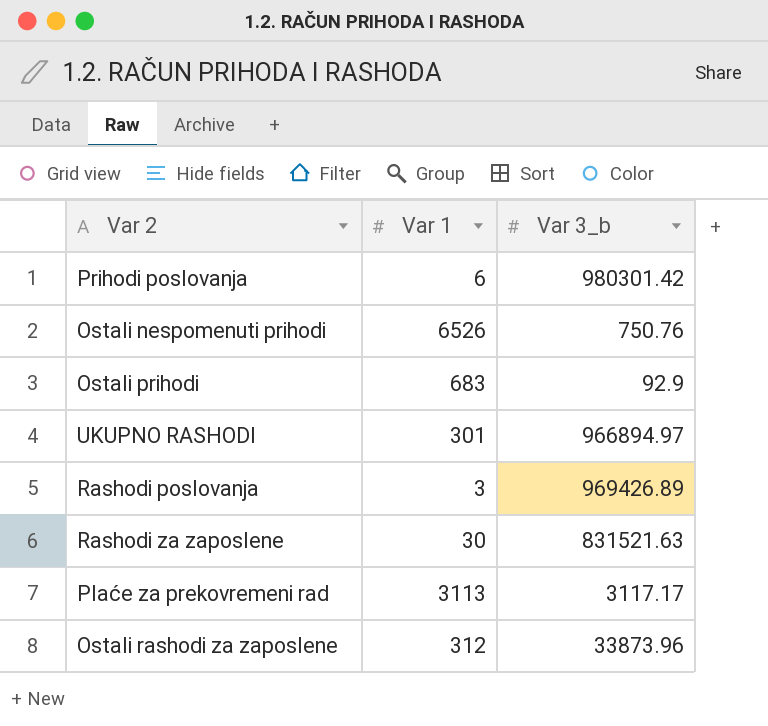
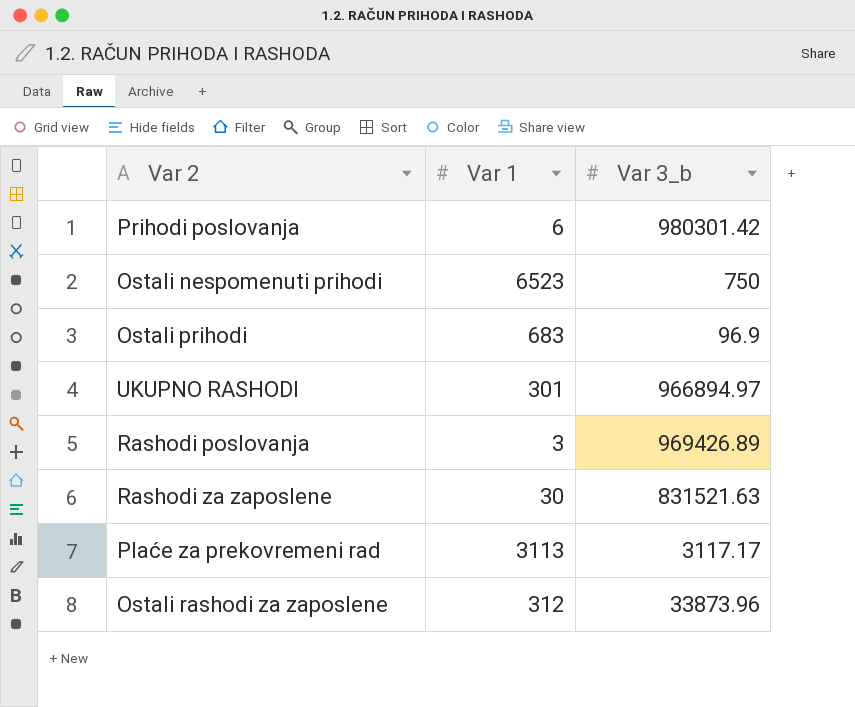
Ostali nespomenuti prihodi | Var 1: 6526 -> 6523
Ostali nespomenuti prihodi | Var 3_b: 750.76 -> 750
Ostali prihodi | Var 3_b: 92.9 -> 96.9

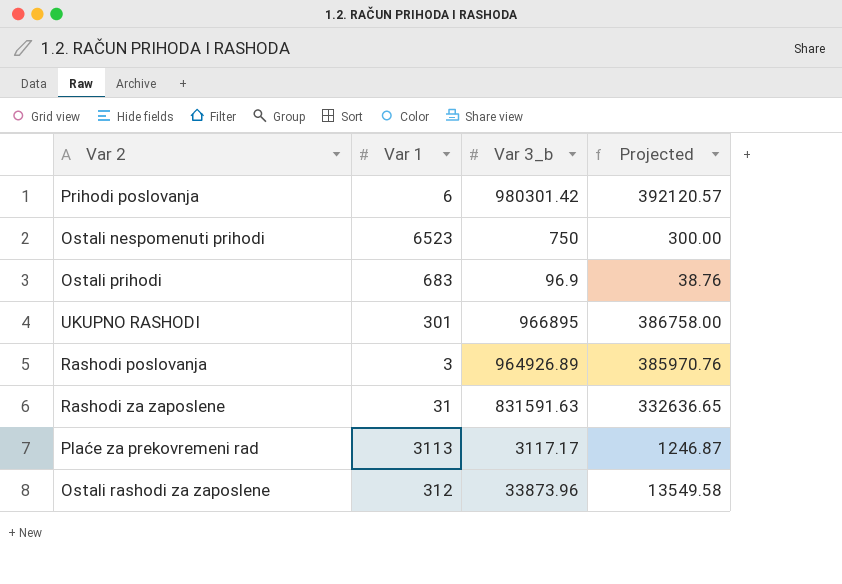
column Projected | formula: none -> [Var 3_b] * 0.4
UKUPNO RASHODI | Var 3_b: 966894.97 -> 966895
Rashodi poslovanja | Var 3_b: 969426.89 -> 964926.89
Rashodi za zaposlene | Var 1: 30 -> 31
Rashodi za zaposlene | Var 3_b: 831521.63 -> 831591.63

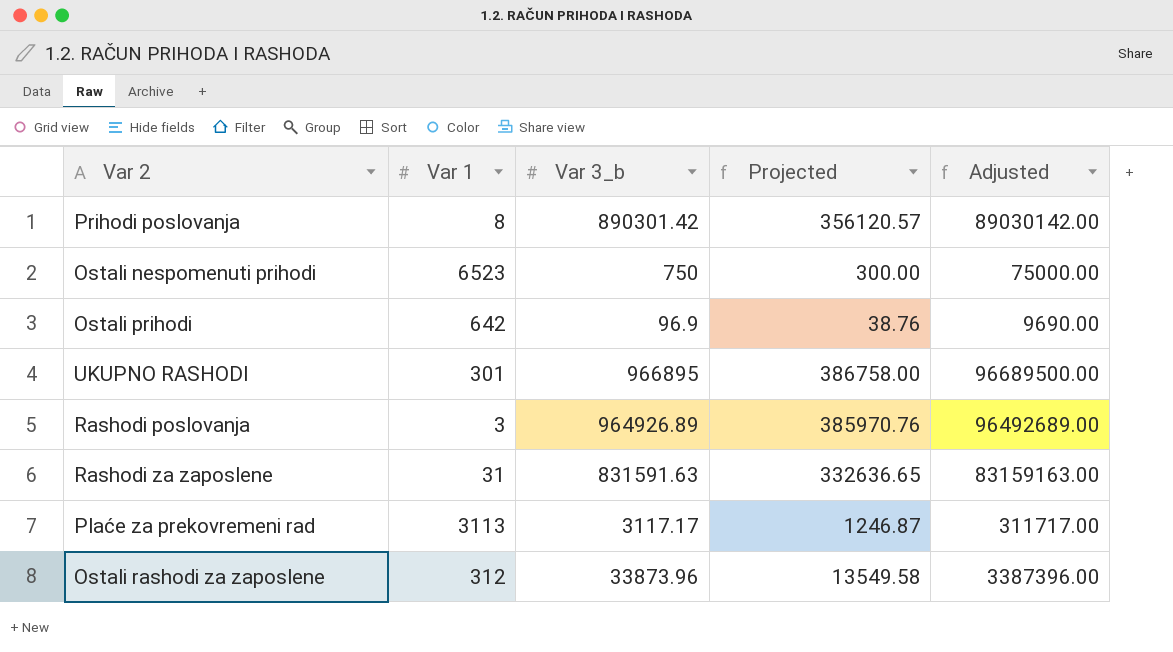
column Adjusted | formula: none -> [Var 3_b] * 100
Prihodi poslovanja | Var 1: 6 -> 8
Prihodi poslovanja | Var 3_b: 980301.42 -> 890301.42
Prihodi poslovanja | Projected: 392120.57 -> 356120.57
Ostali prihodi | Var 1: 683 -> 642

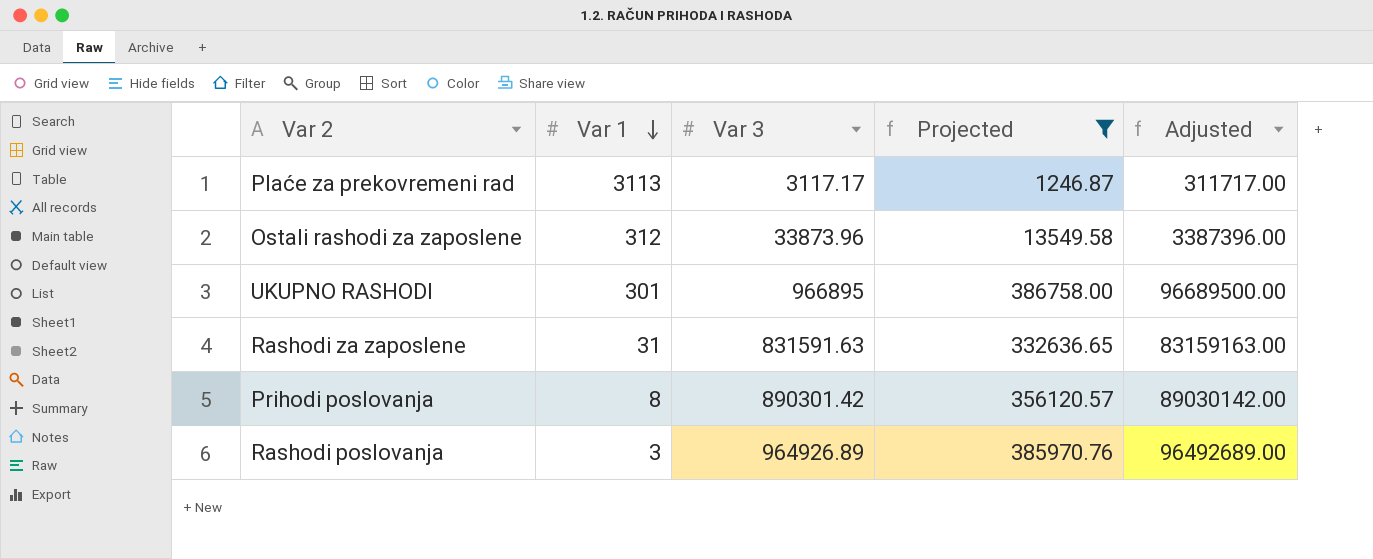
filter: none -> Projected >= 1246.87
row order: none -> Var 1 descending
column name: Var 3_b -> Var 3

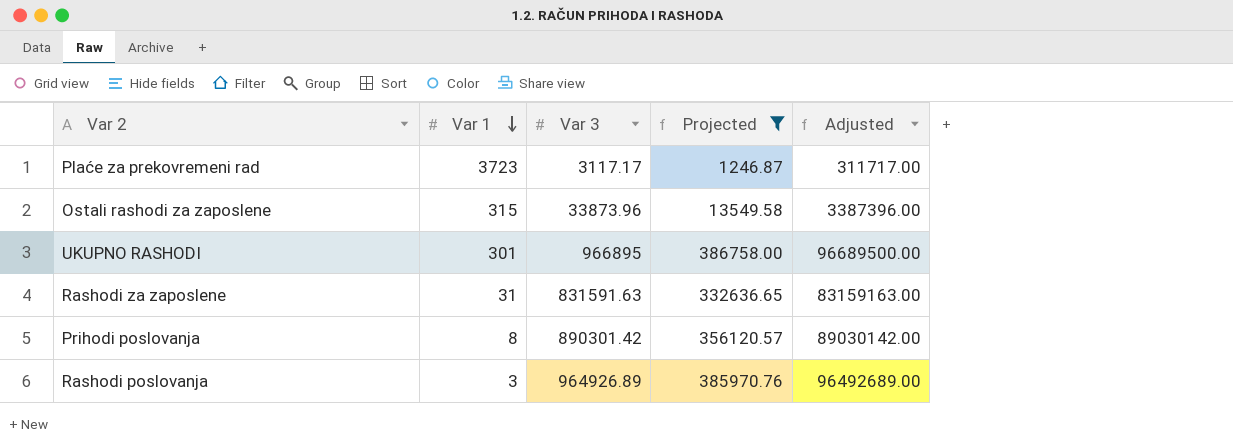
Plaće za prekovremeni rad | Var 1: 3113 -> 3723
Ostali rashodi za zaposlene | Var 1: 312 -> 315

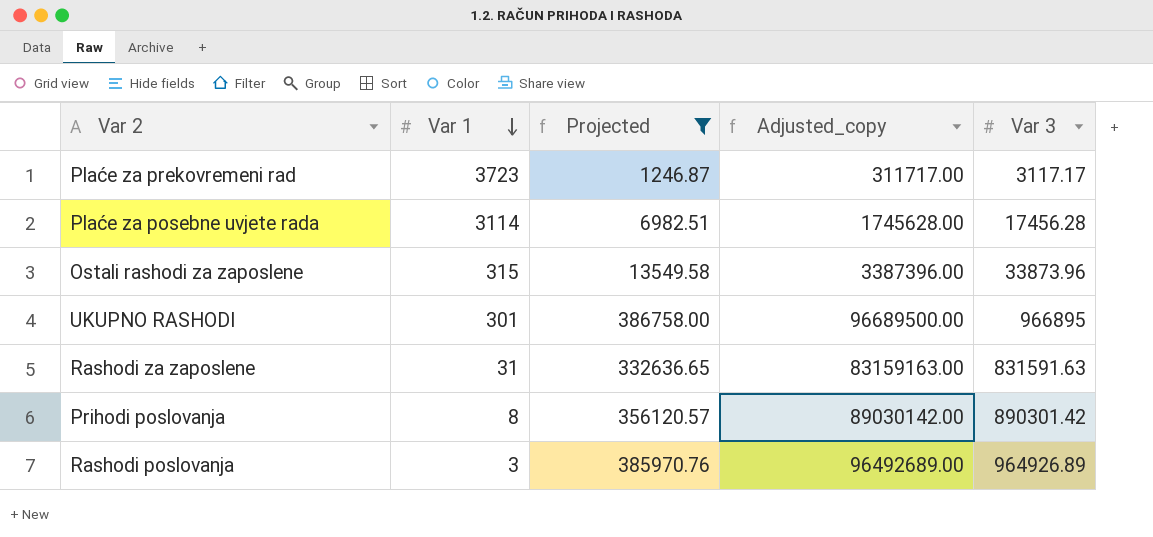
column name: Adjusted -> Adjusted_copy
column Var 3 | position: 3 -> 5
row Plaće za posebne uvjete rada: none -> 3114 | 6982.51 | 1745628.00 | 17456.28

